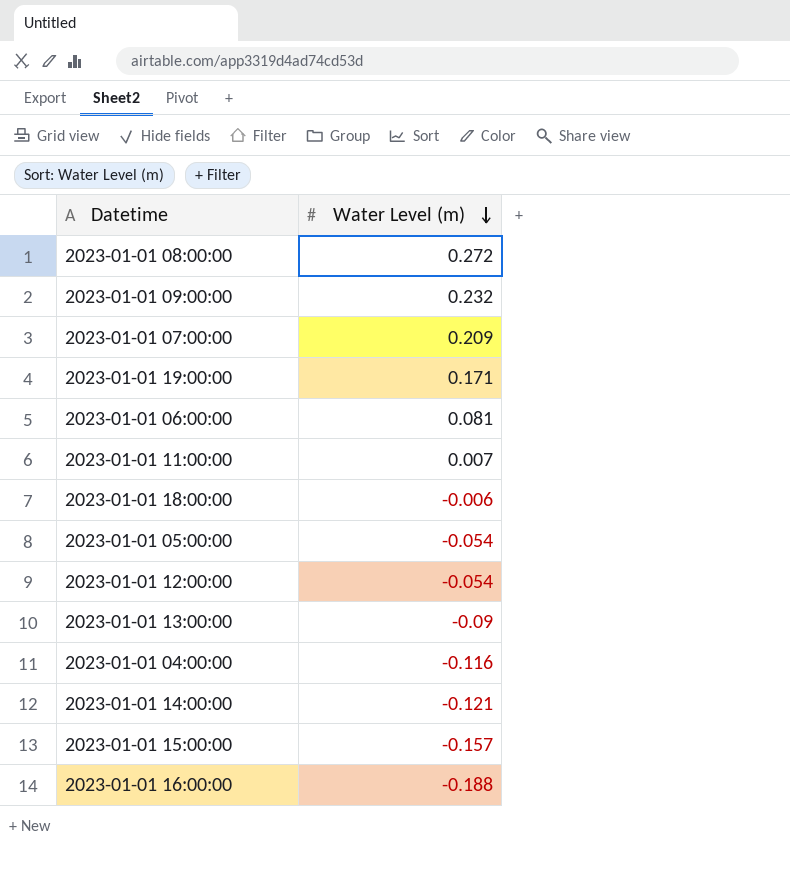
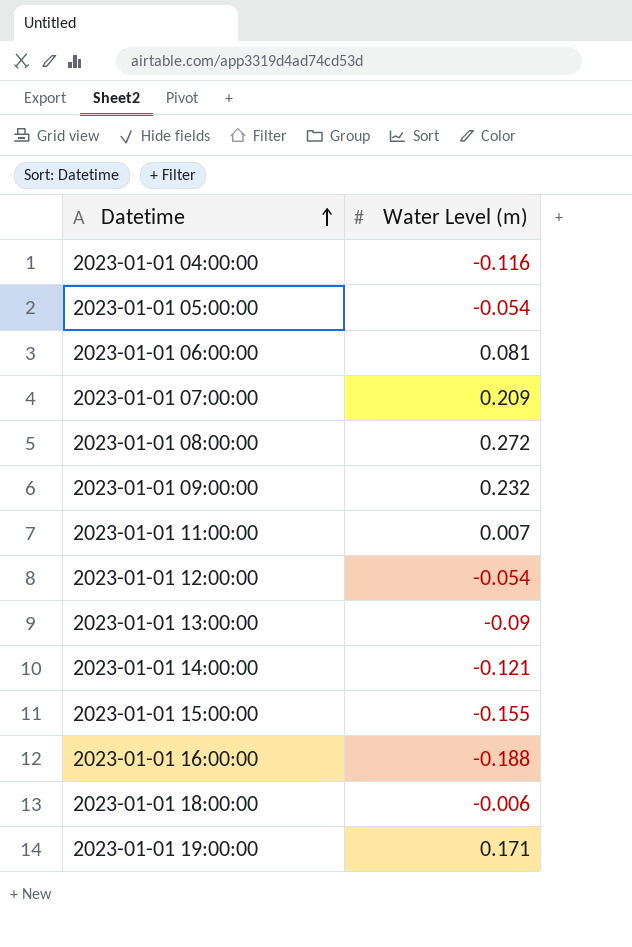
row order: Water Level (m) descending -> Datetime ascending
2023-01-01 15:00:00 | Water Level (m): -0.157 -> -0.155

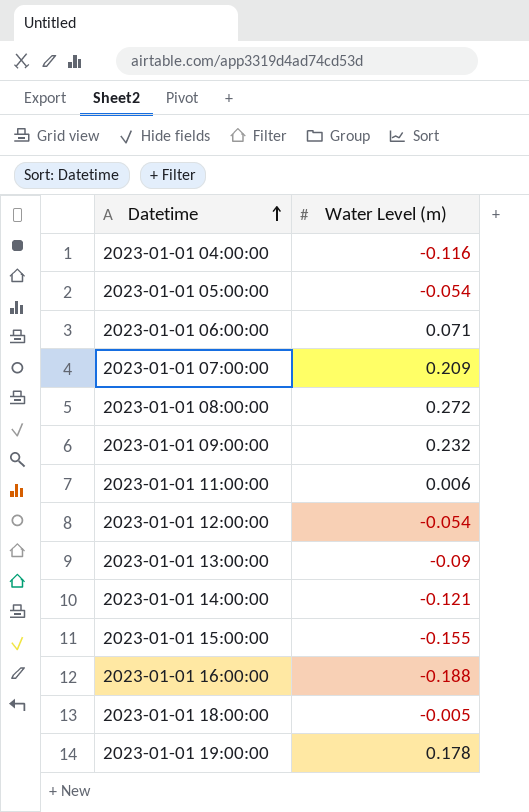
2023-01-01 06:00:00 | Water Level (m): 0.081 -> 0.071
2023-01-01 11:00:00 | Water Level (m): 0.007 -> 0.006
2023-01-01 18:00:00 | Water Level (m): -0.006 -> -0.005
2023-01-01 19:00:00 | Water Level (m): 0.171 -> 0.178

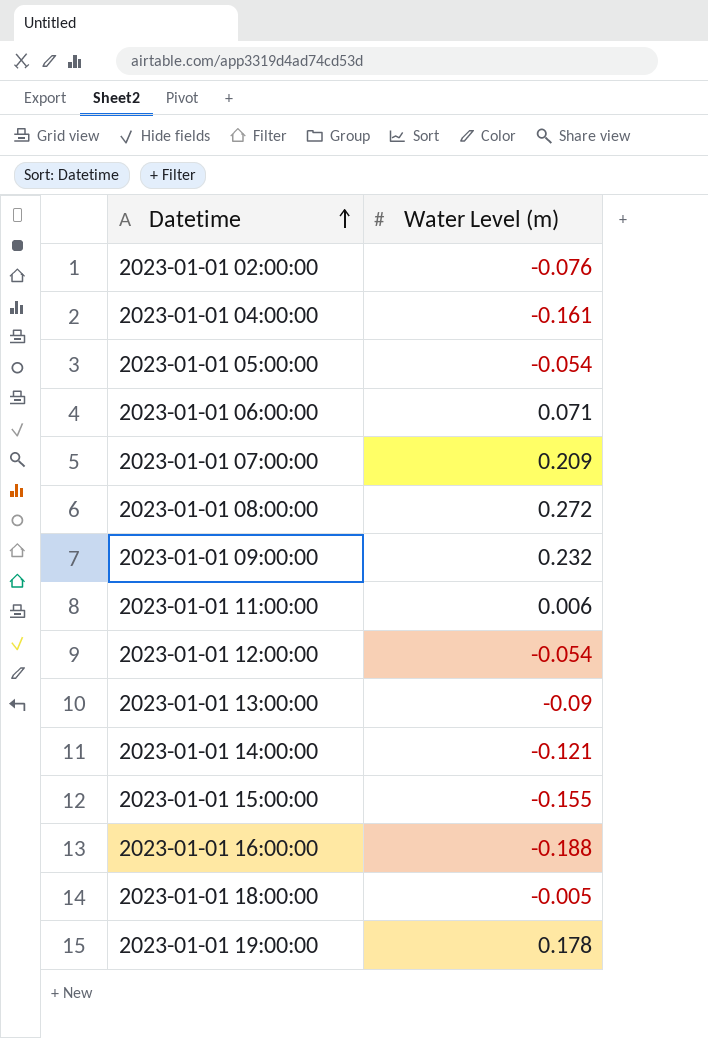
row 2023-01-01 02:00:00: none -> -0.076
2023-01-01 04:00:00 | Water Level (m): -0.116 -> -0.161

